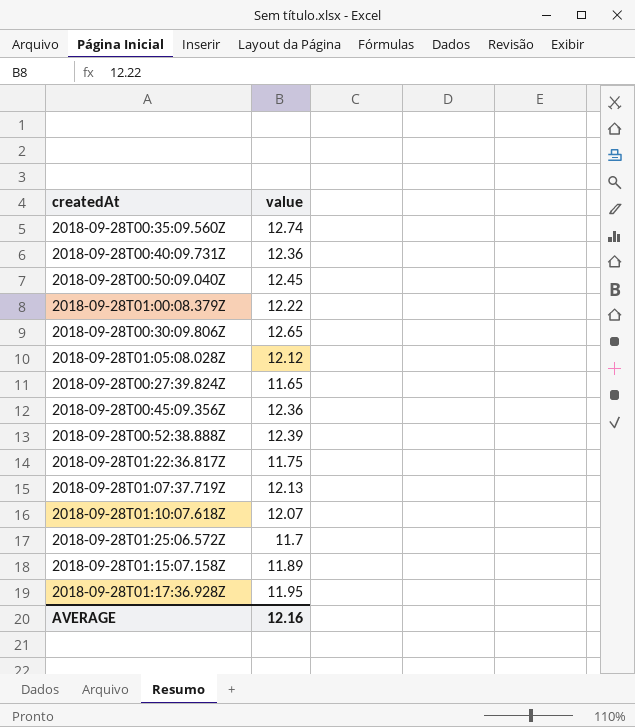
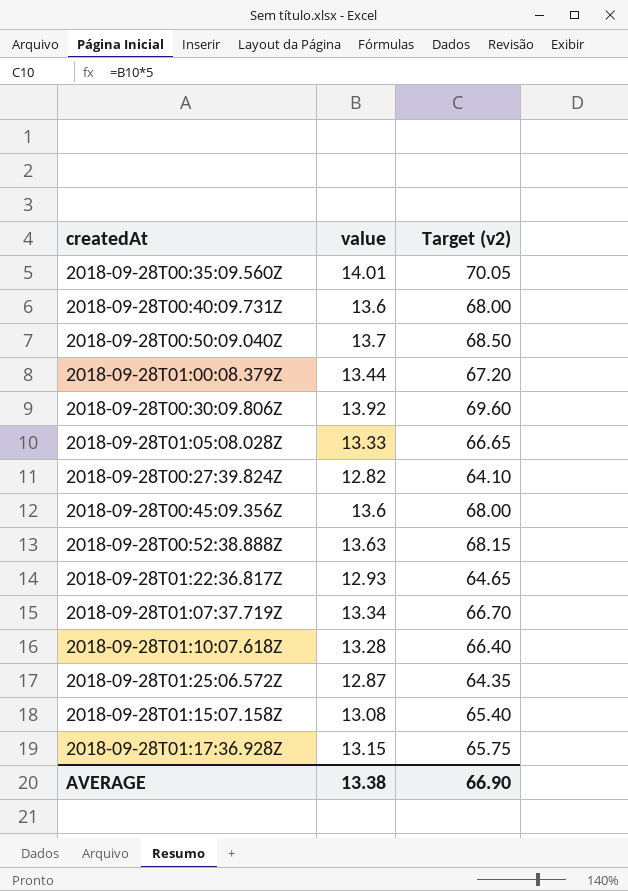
column Target (v2) | formula: none -> [value] * 5
2018-09-28T00:35:09.560Z | value: 12.74 -> 14.01
2018-09-28T00:40:09.731Z | value: 12.36 -> 13.6
2018-09-28T00:50:09.040Z | value: 12.45 -> 13.7
2018-09-28T01:00:08.379Z | value: 12.22 -> 13.44
2018-09-28T00:30:09.806Z | value: 12.65 -> 13.92
2018-09-28T01:05:08.028Z | value: 12.12 -> 13.33
2018-09-28T00:27:39.824Z | value: 11.65 -> 12.82
2018-09-28T00:45:09.356Z | value: 12.36 -> 13.6
2018-09-28T00:52:38.888Z | value: 12.39 -> 13.63
2018-09-28T01:22:36.817Z | value: 11.75 -> 12.93
2018-09-28T01:07:37.719Z | value: 12.13 -> 13.34
2018-09-28T01:10:07.618Z | value: 12.07 -> 13.28
2018-09-28T01:25:06.572Z | value: 11.7 -> 12.87
2018-09-28T01:15:07.158Z | value: 11.89 -> 13.08
2018-09-28T01:17:36.928Z | value: 11.95 -> 13.15
AVERAGE | value: 12.16 -> 13.38

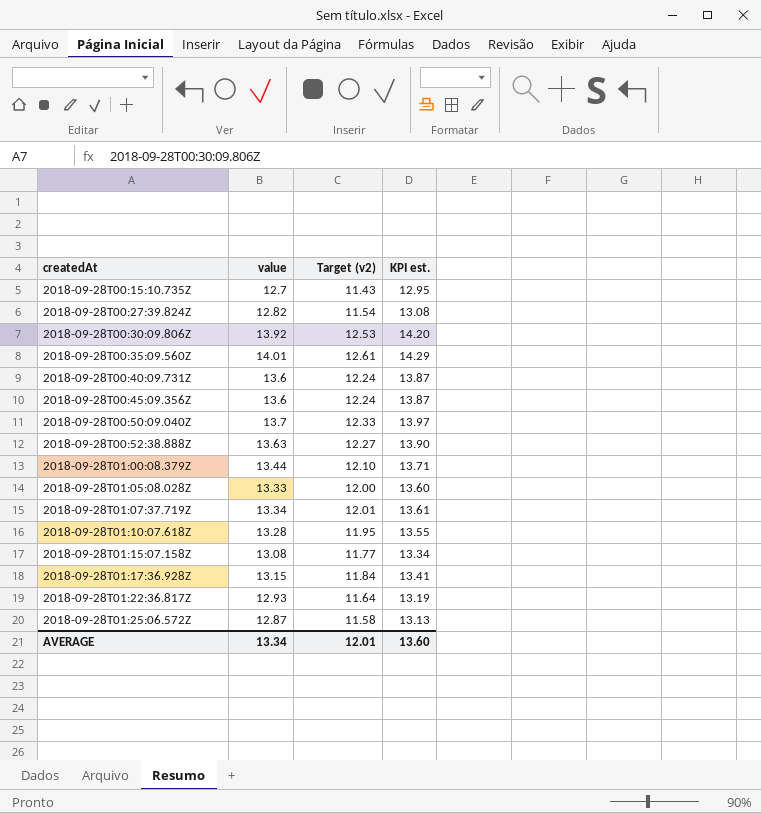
row order: none -> createdAt ascending
column Target (v2) | formula: [value] * 5 -> [value] * 0.9
column KPI est. | formula: none -> [value] * 1.02
row 2018-09-28T00:15:10.735Z: none -> 12.7 | 11.43 | 12.95
AVERAGE | value: 13.38 -> 13.34
AVERAGE | Target (v2): 66.90 -> 12.01

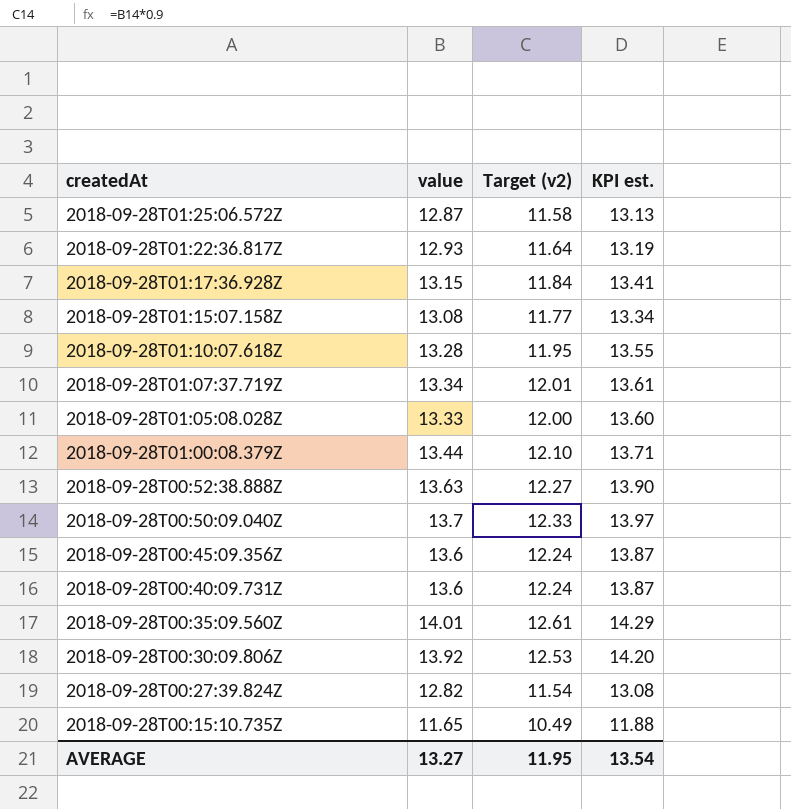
row order: createdAt ascending -> createdAt descending
2018-09-28T00:15:10.735Z | value: 12.7 -> 11.65
2018-09-28T00:15:10.735Z | Target (v2): 11.43 -> 10.49
2018-09-28T00:15:10.735Z | KPI est.: 12.95 -> 11.88
AVERAGE | value: 13.34 -> 13.27
AVERAGE | Target (v2): 12.01 -> 11.95
AVERAGE | KPI est.: 13.60 -> 13.54

